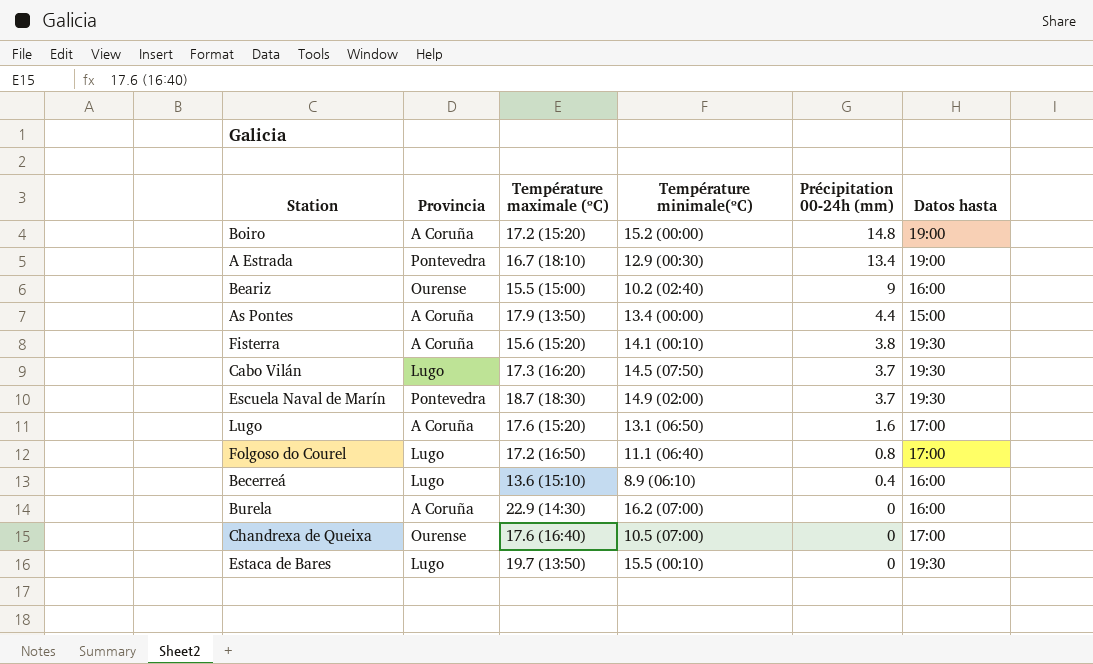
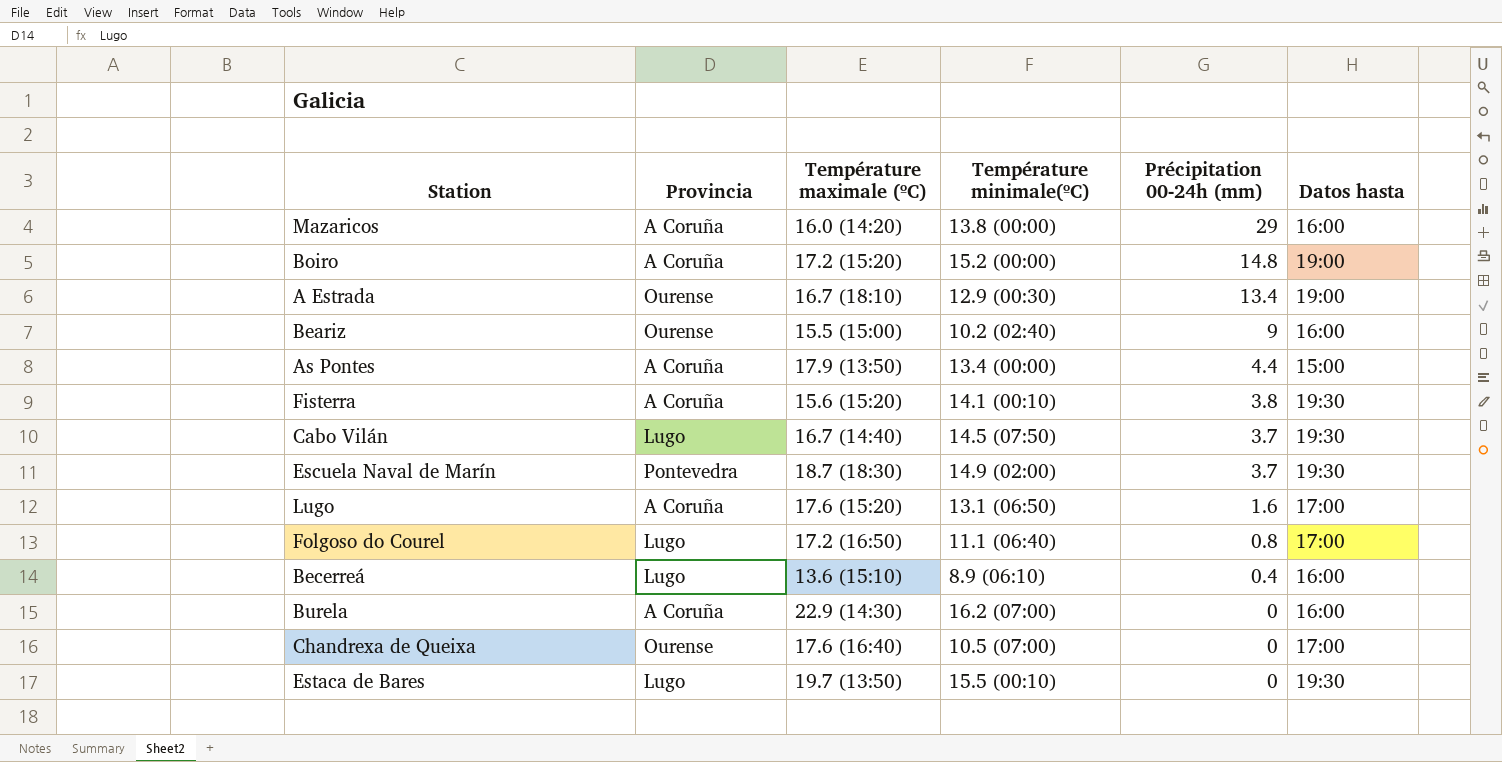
row Mazaricos: none -> A Coruña | 16.0 (14:20) | 13.8 (00:00) | 29 | 16:00
A Estrada | Provincia: Pontevedra -> Ourense
Cabo Vilán | Température maximale (ºC): 17.3 (16:20) -> 16.7 (14:40)

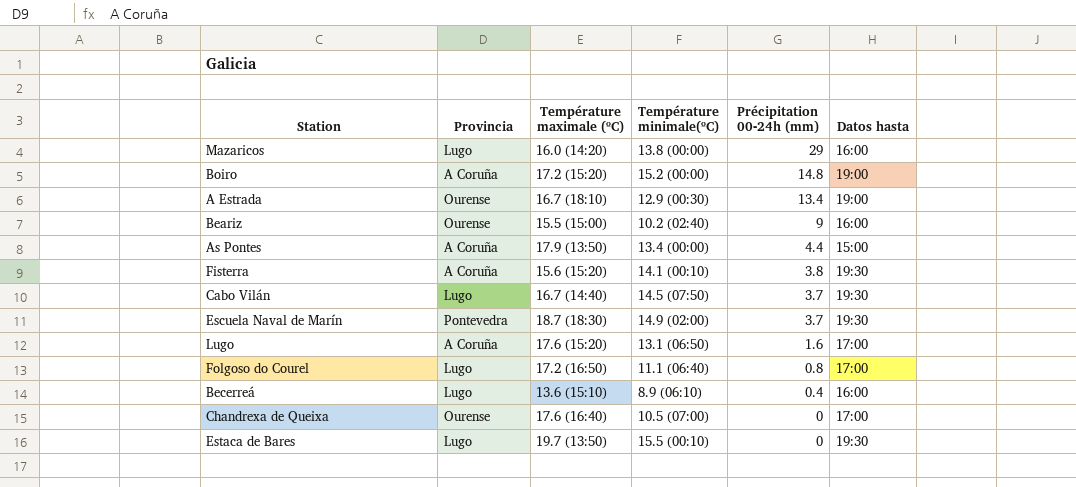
row Burela: A Coruña | 22.9 (14:30) | 16.2 (07:00) | 0 | 16:00 -> none
Mazaricos | Provincia: A Coruña -> Lugo

